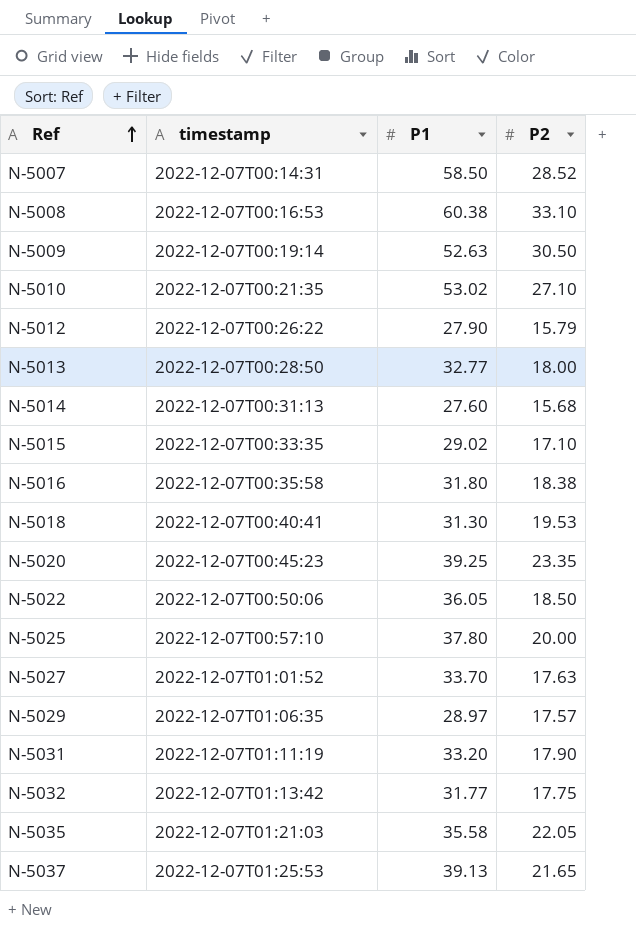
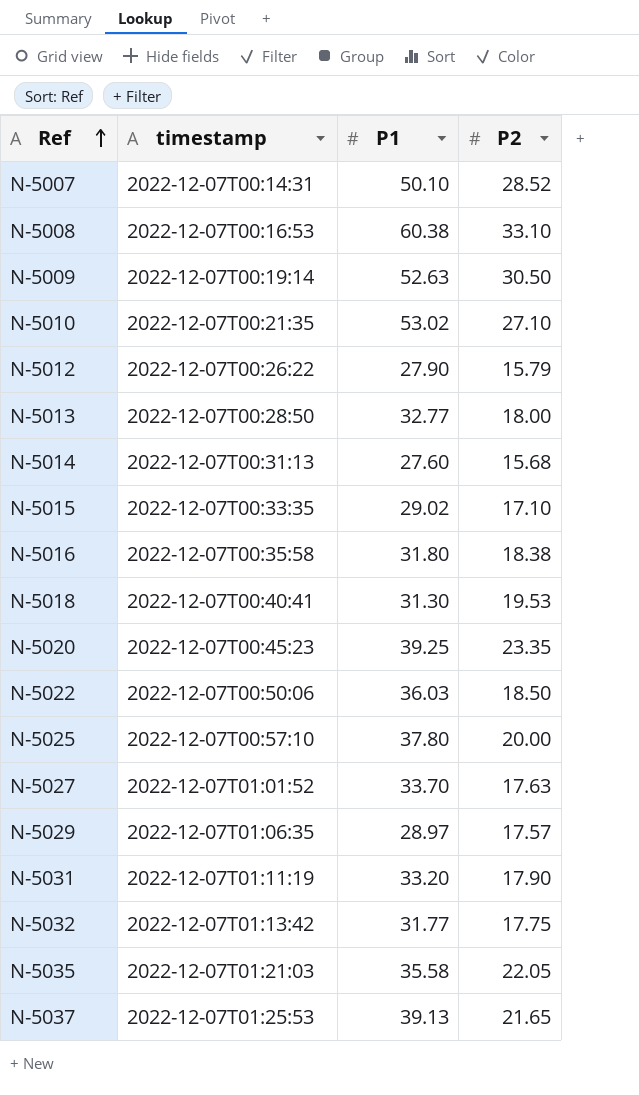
N-5007 | P1: 58.50 -> 50.10
N-5022 | P1: 36.05 -> 36.03

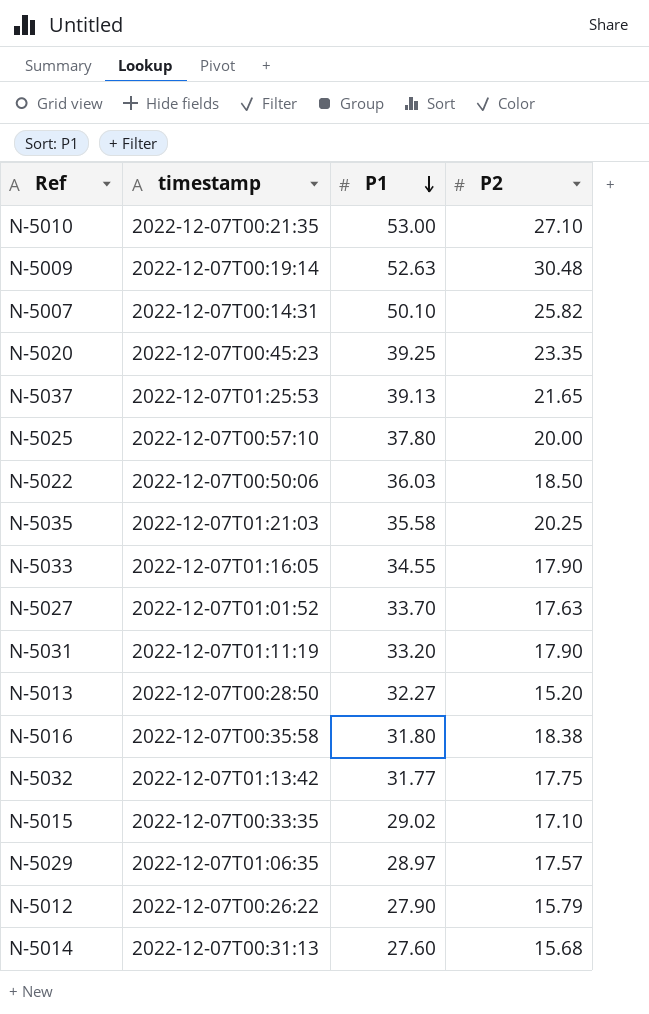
row order: Ref ascending -> P1 descending
row N-5008: 2022-12-07T00:16:53 | 60.38 | 33.10 -> none
row N-5018: 2022-12-07T00:40:41 | 31.30 | 19.53 -> none
N-5010 | P1: 53.02 -> 53.00
N-5009 | P2: 30.50 -> 30.48
N-5007 | P2: 28.52 -> 25.82
N-5035 | P2: 22.05 -> 20.25
row N-5033: none -> 2022-12-07T01:16:05 | 34.55 | 17.90
N-5013 | P1: 32.77 -> 32.27
N-5013 | P2: 18.00 -> 15.20

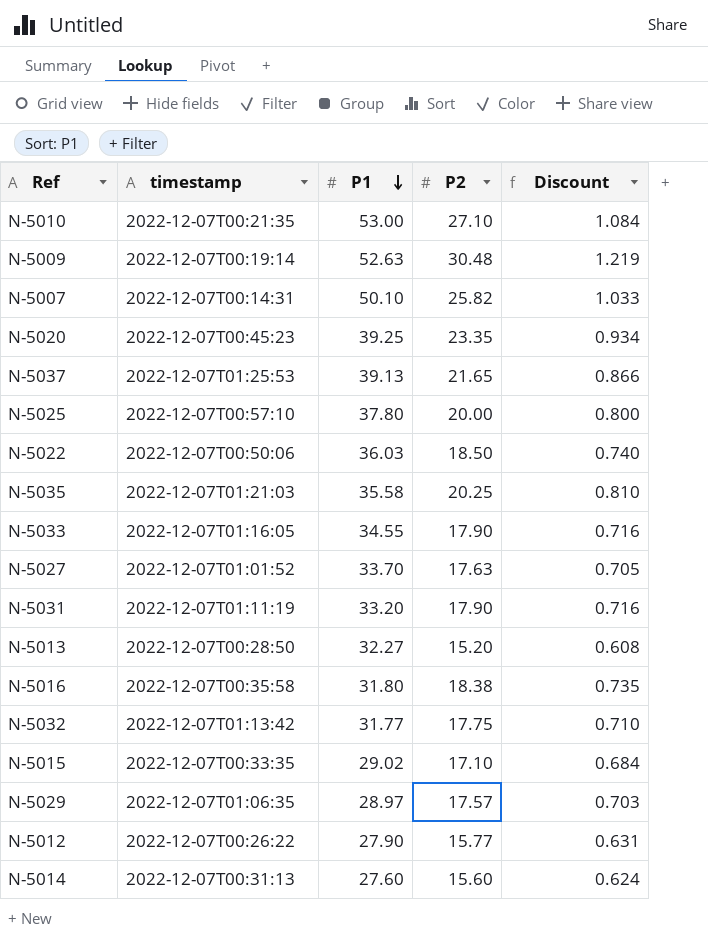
column Discount | formula: none -> [P2] * 0.04
N-5012 | P2: 15.79 -> 15.77
N-5014 | P2: 15.68 -> 15.60

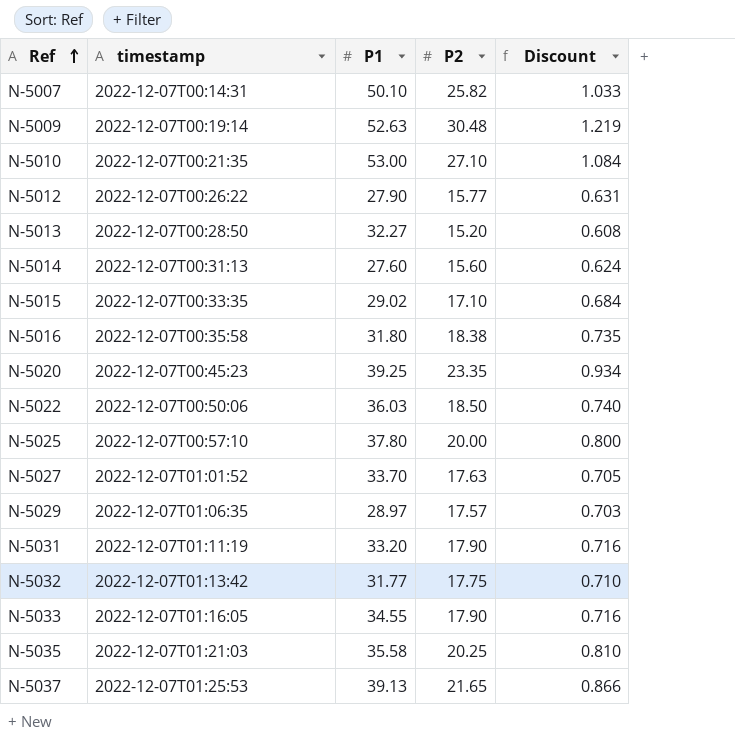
row order: P1 descending -> Ref ascending

